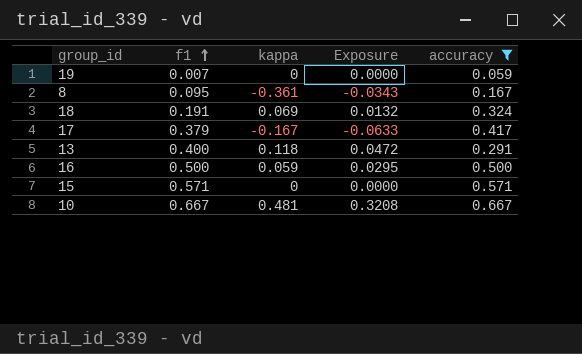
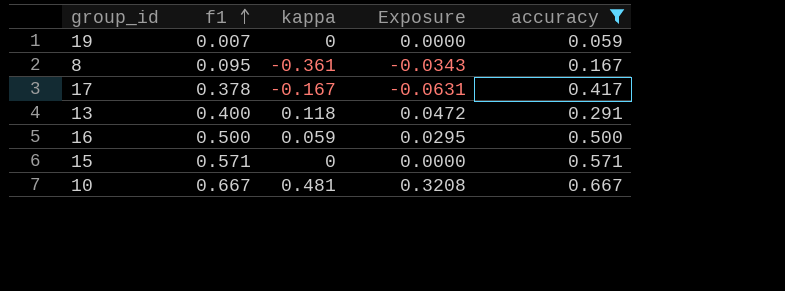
row 18: 0.191 | 0.069 | 0.0132 | 0.324 -> none
17 | f1: 0.379 -> 0.378
17 | Exposure: -0.0633 -> -0.0631

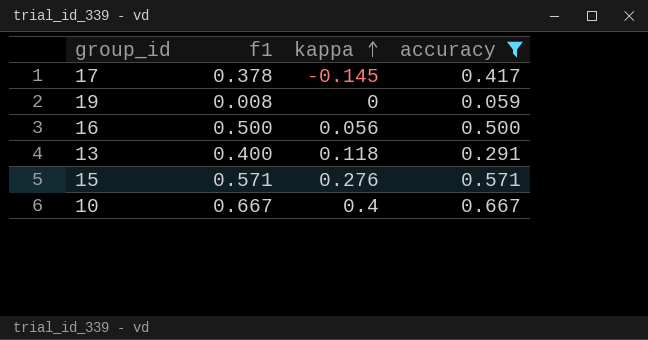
row order: f1 ascending -> kappa ascending
column Exposure | formula: [f1] * [kappa] -> none
row 8: 0.095 | -0.361 | -0.0343 | 0.167 -> none
17 | kappa: -0.167 -> -0.145
19 | f1: 0.007 -> 0.008
16 | kappa: 0.059 -> 0.056
15 | kappa: 0 -> 0.276
10 | kappa: 0.481 -> 0.4

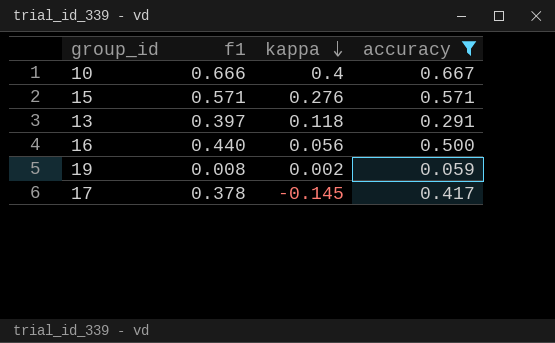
row order: kappa ascending -> kappa descending
10 | f1: 0.667 -> 0.666
13 | f1: 0.400 -> 0.397
16 | f1: 0.500 -> 0.440
19 | kappa: 0 -> 0.002

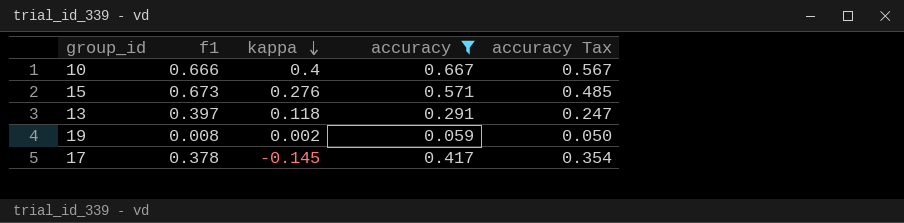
column accuracy Tax | formula: none -> [accuracy] * 0.85
row 16: 0.440 | 0.056 | 0.500 -> none
15 | f1: 0.571 -> 0.673

